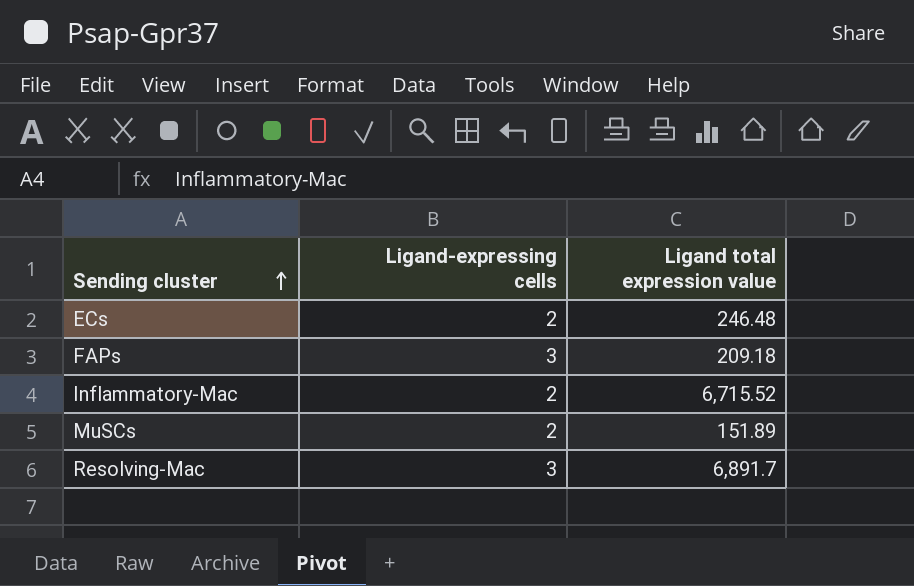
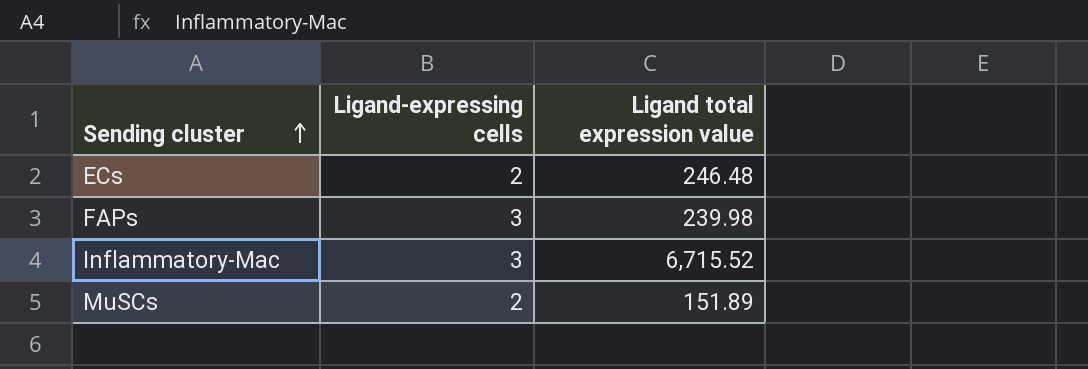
row Resolving-Mac: 3 | 6,891.7 -> none
FAPs | Ligand total expression value: 209.18 -> 239.98
Inflammatory-Mac | Ligand-expressing cells: 2 -> 3

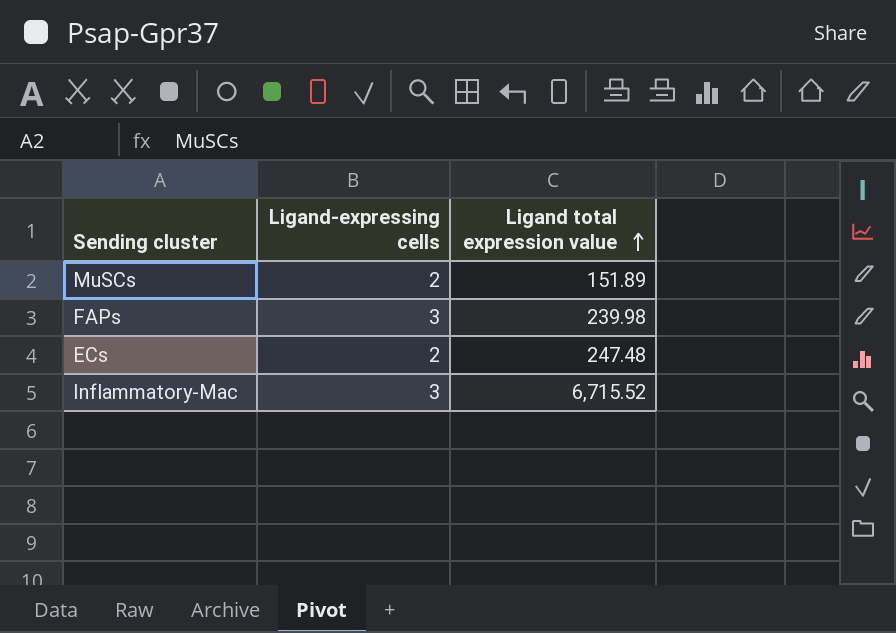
row order: Sending cluster ascending -> Ligand total expression value ascending
ECs | Ligand total expression value: 246.48 -> 247.48

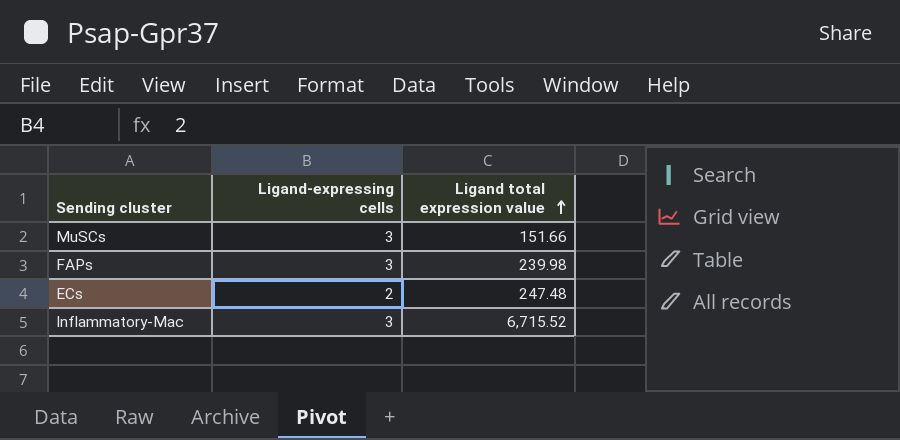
MuSCs | Ligand-expressing cells: 2 -> 3
MuSCs | Ligand total expression value: 151.89 -> 151.66

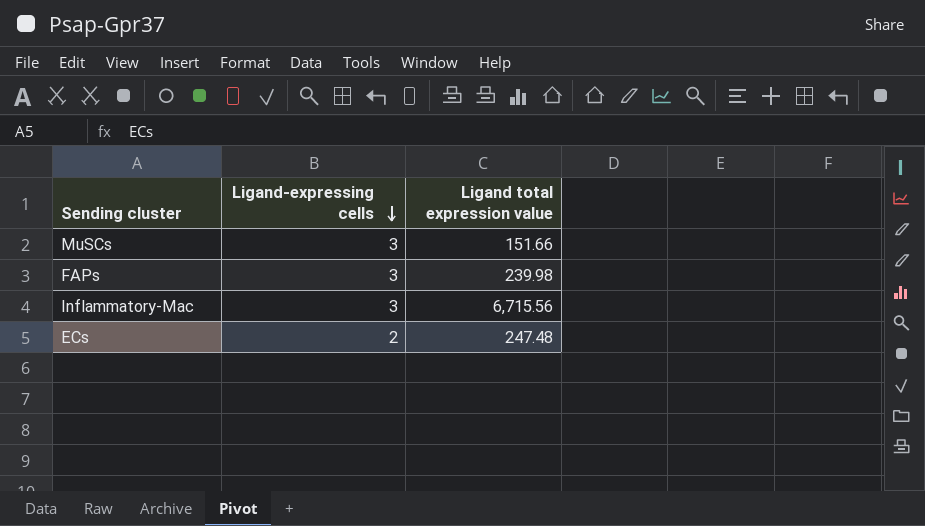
row order: Ligand total expression value ascending -> Ligand-expressing cells descending
Inflammatory-Mac | Ligand total expression value: 6,715.52 -> 6,715.56

